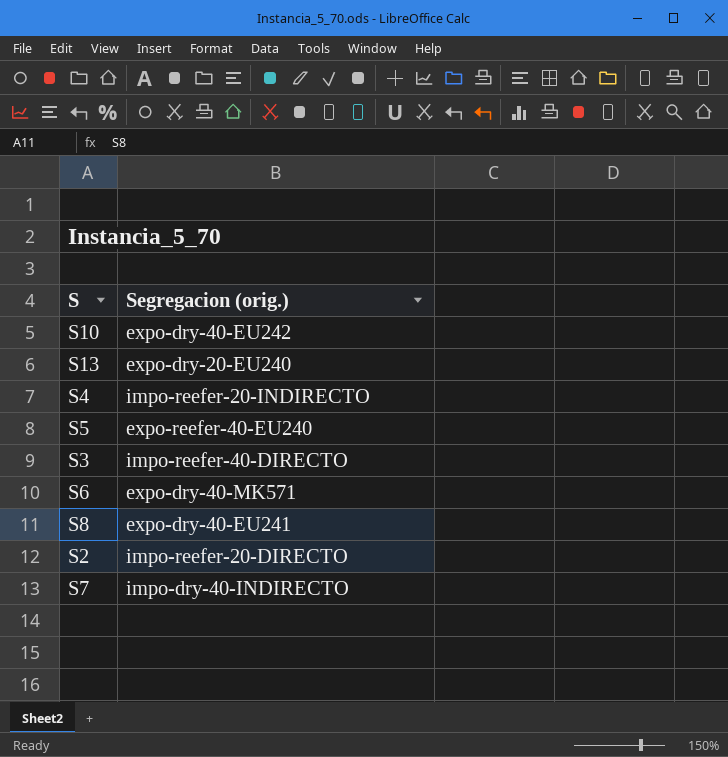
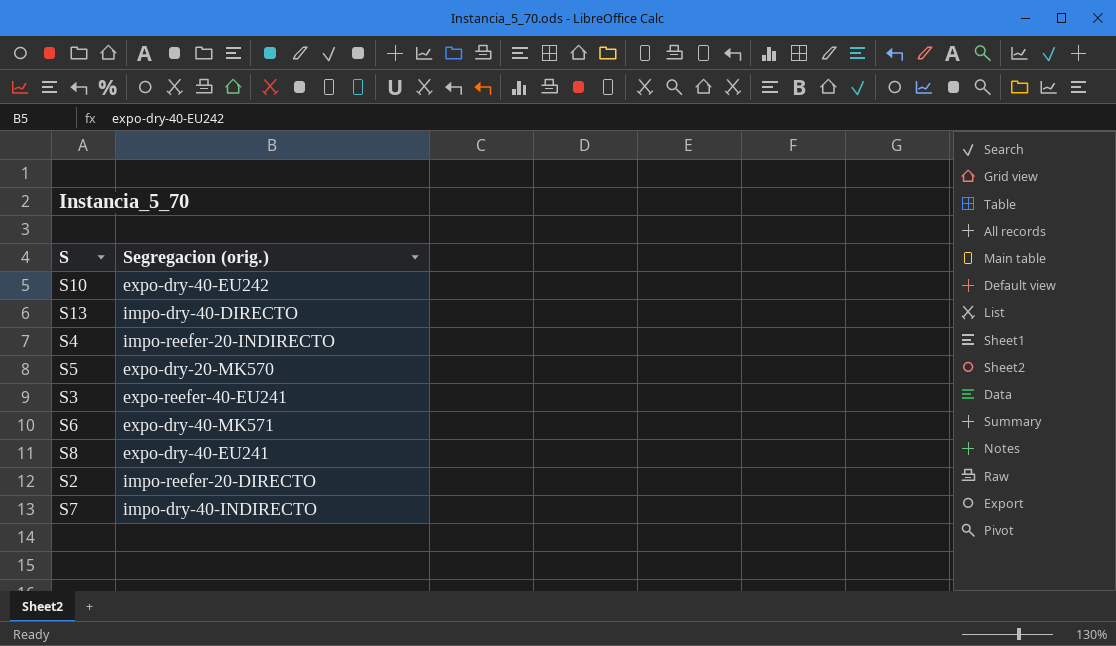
S13 | Segregacion (orig.): expo-dry-20-EU240 -> impo-dry-40-DIRECTO
S5 | Segregacion (orig.): expo-reefer-40-EU240 -> expo-dry-20-MK570
S3 | Segregacion (orig.): impo-reefer-40-DIRECTO -> expo-reefer-40-EU241

